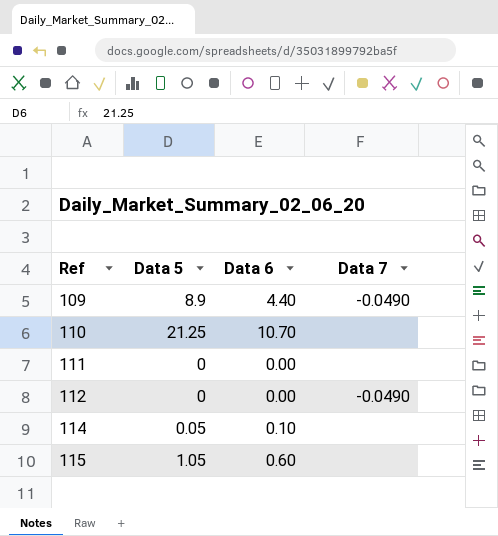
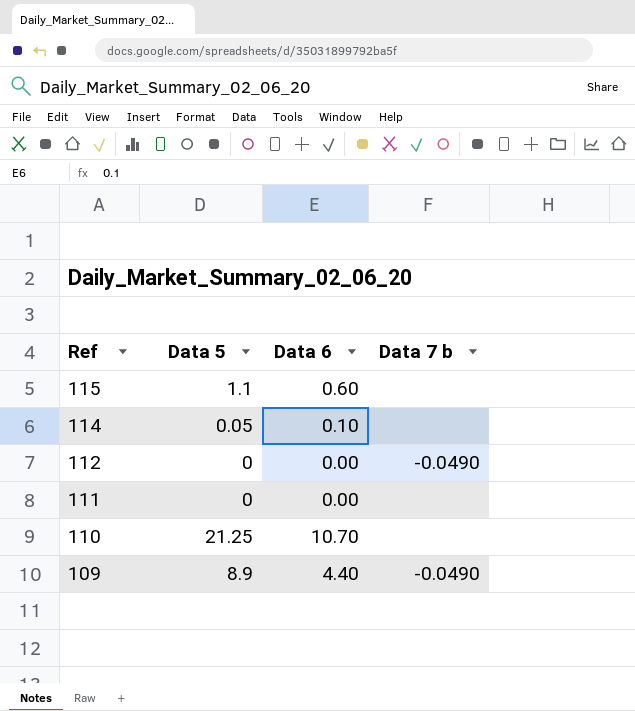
row order: Ref ascending -> Ref descending
column name: Data 7 -> Data 7 b
115 | Data 5: 1.05 -> 1.1

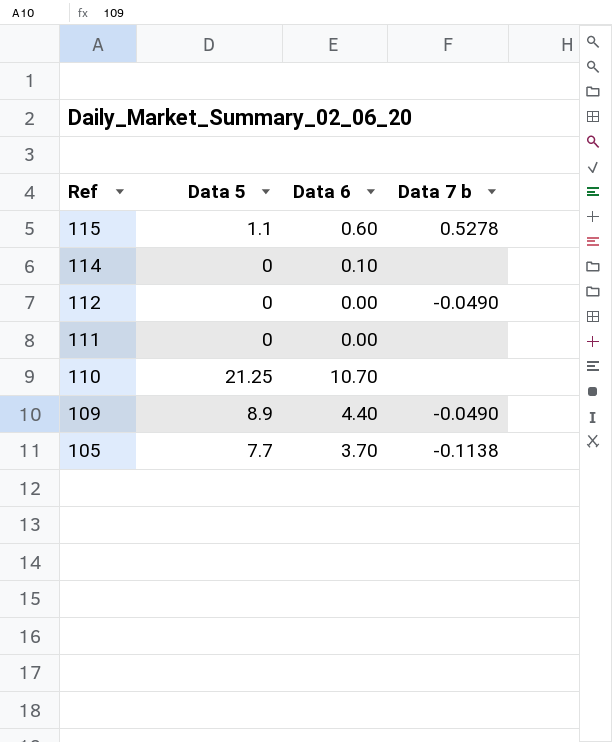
115 | Data 7 b: none -> 0.5278
114 | Data 5: 0.05 -> 0
row 105: none -> 7.7 | 3.70 | -0.1138

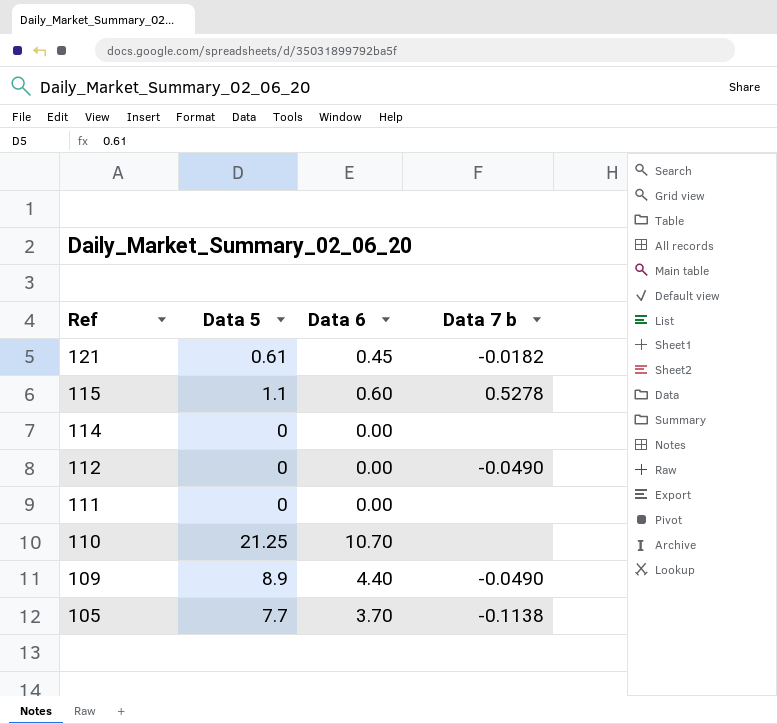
row 121: none -> 0.61 | 0.45 | -0.0182
114 | Data 6: 0.10 -> 0.00

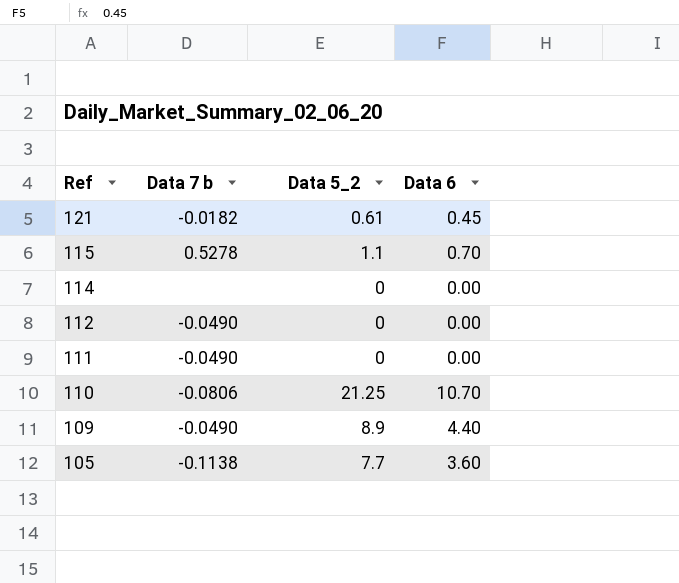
column Data 7 b | position: 4 -> 2
column name: Data 5 -> Data 5_2
115 | Data 6: 0.60 -> 0.70
111 | Data 7 b: none -> -0.0490
110 | Data 7 b: none -> -0.0806
105 | Data 6: 3.70 -> 3.60

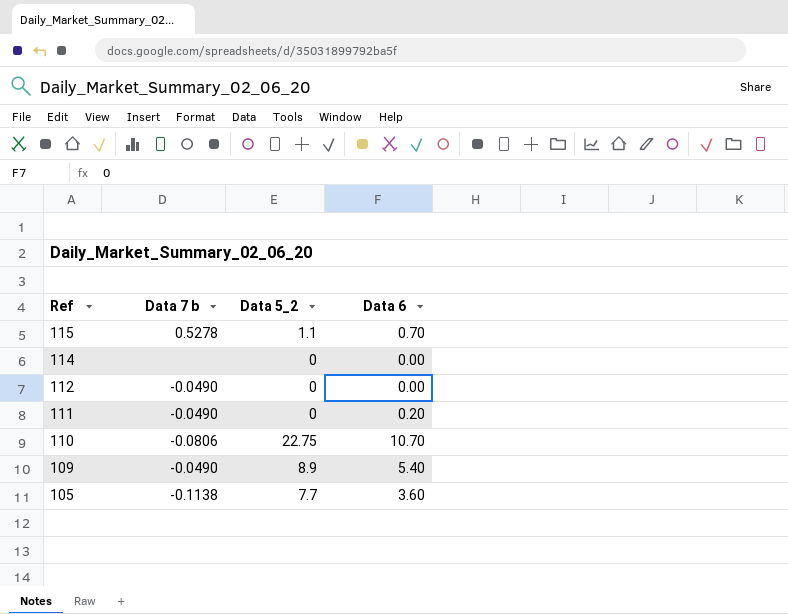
row 121: -0.0182 | 0.61 | 0.45 -> none
111 | Data 6: 0.00 -> 0.20
110 | Data 5_2: 21.25 -> 22.75
109 | Data 6: 4.40 -> 5.40

